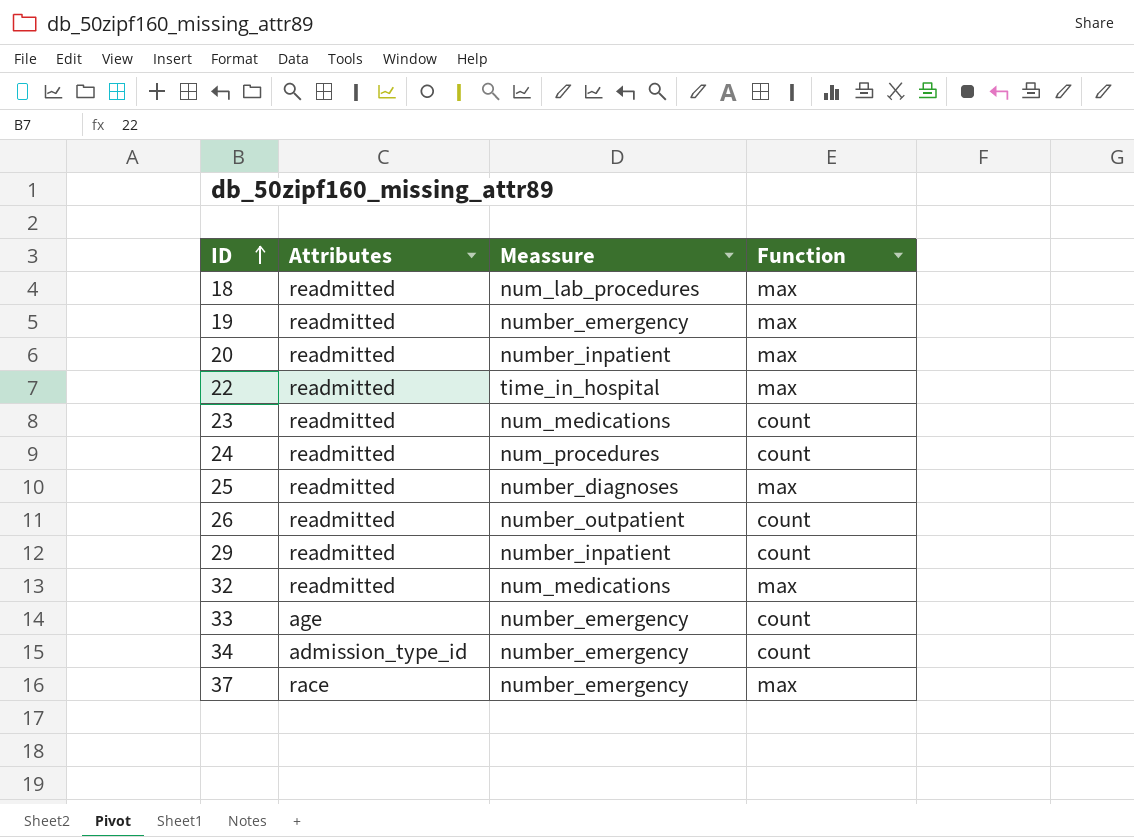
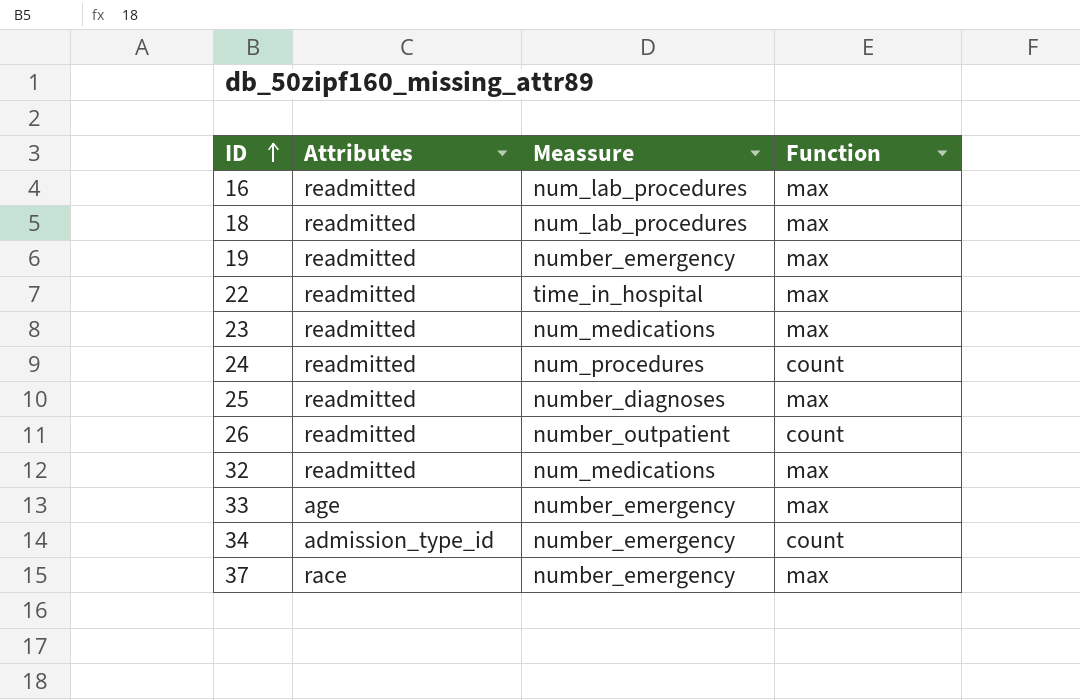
row 20: readmitted | number_inpatient | max -> none
row 29: readmitted | number_inpatient | count -> none
row 16: none -> readmitted | num_lab_procedures | max
23 | Function: count -> max
33 | Function: count -> max

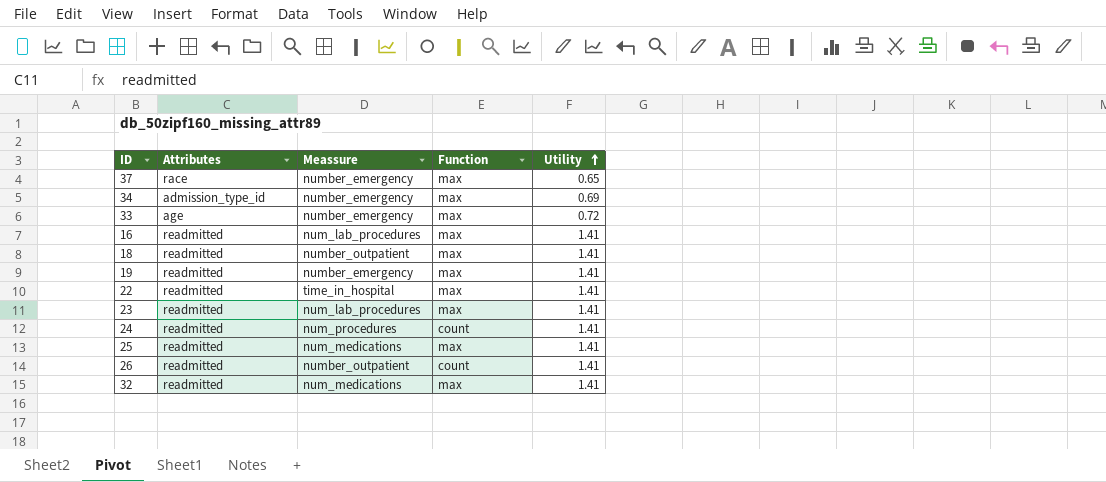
row order: ID ascending -> Utility ascending
column Utility | position: none -> 5
34 | Function: count -> max
18 | Meassure: num_lab_procedures -> number_outpatient
23 | Meassure: num_medications -> num_lab_procedures
25 | Meassure: number_diagnoses -> num_medications

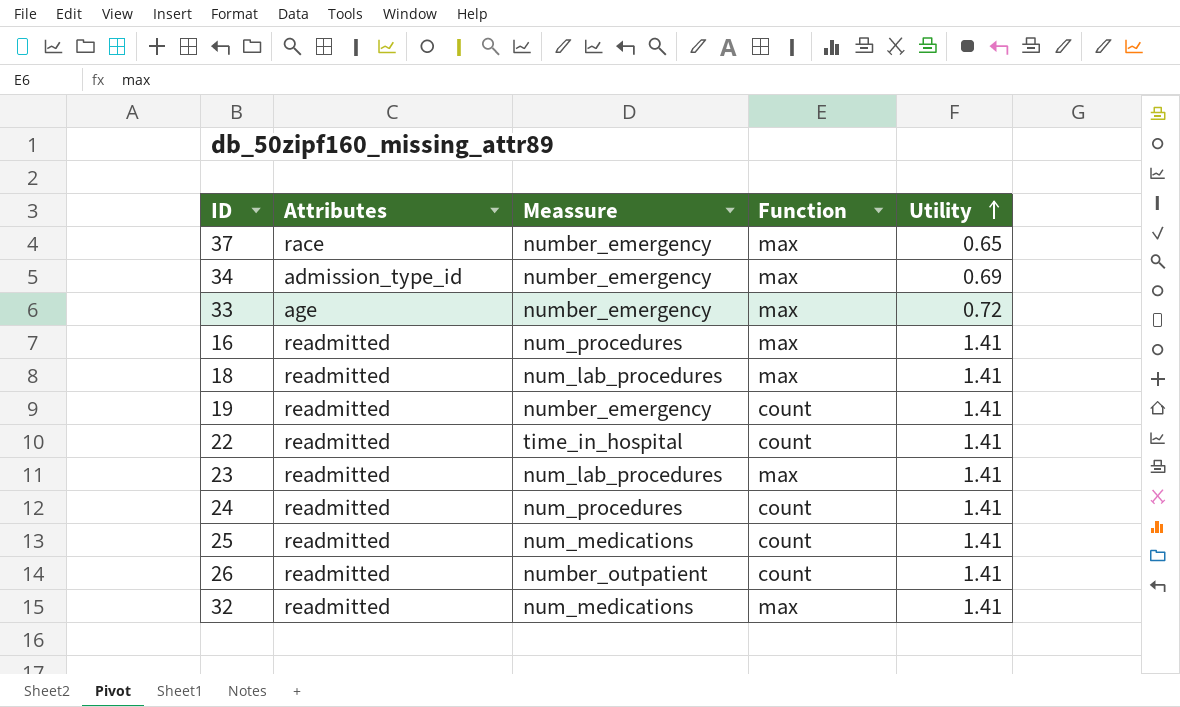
16 | Meassure: num_lab_procedures -> num_procedures
18 | Meassure: number_outpatient -> num_lab_procedures
19 | Function: max -> count
22 | Function: max -> count
25 | Function: max -> count

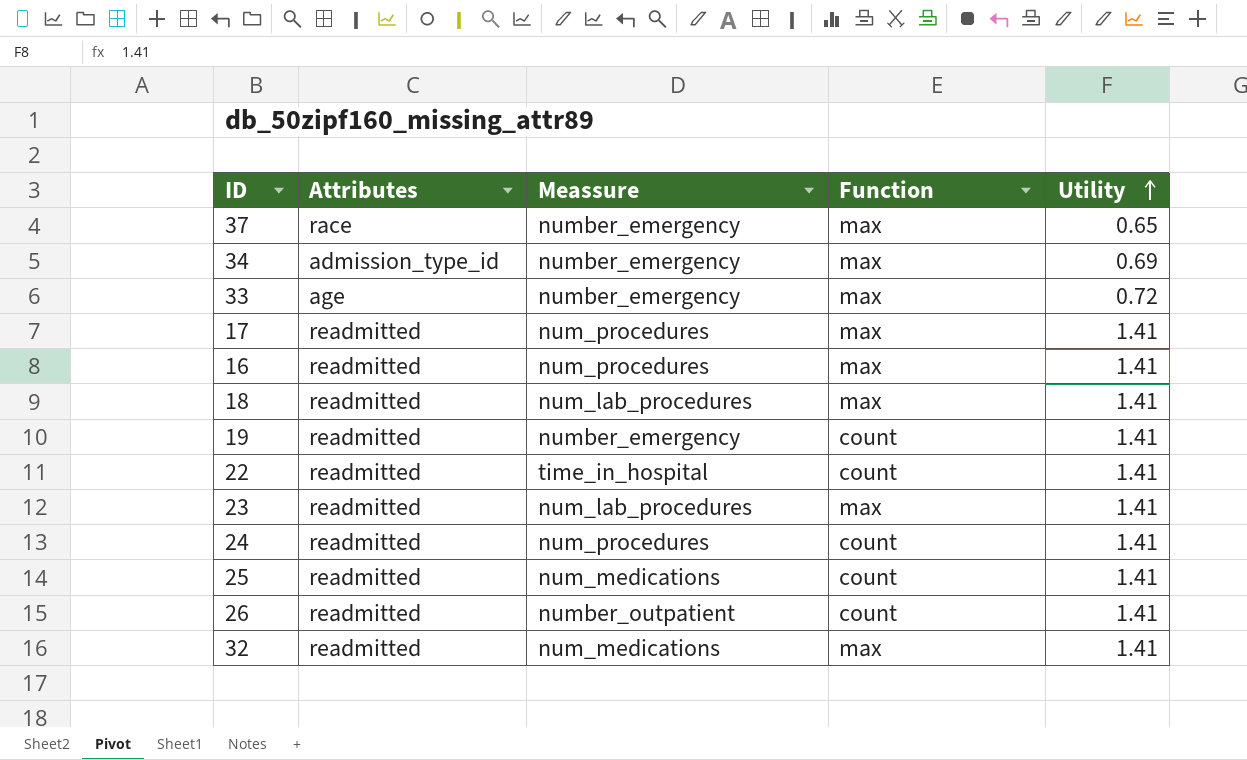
row 17: none -> readmitted | num_procedures | max | 1.41

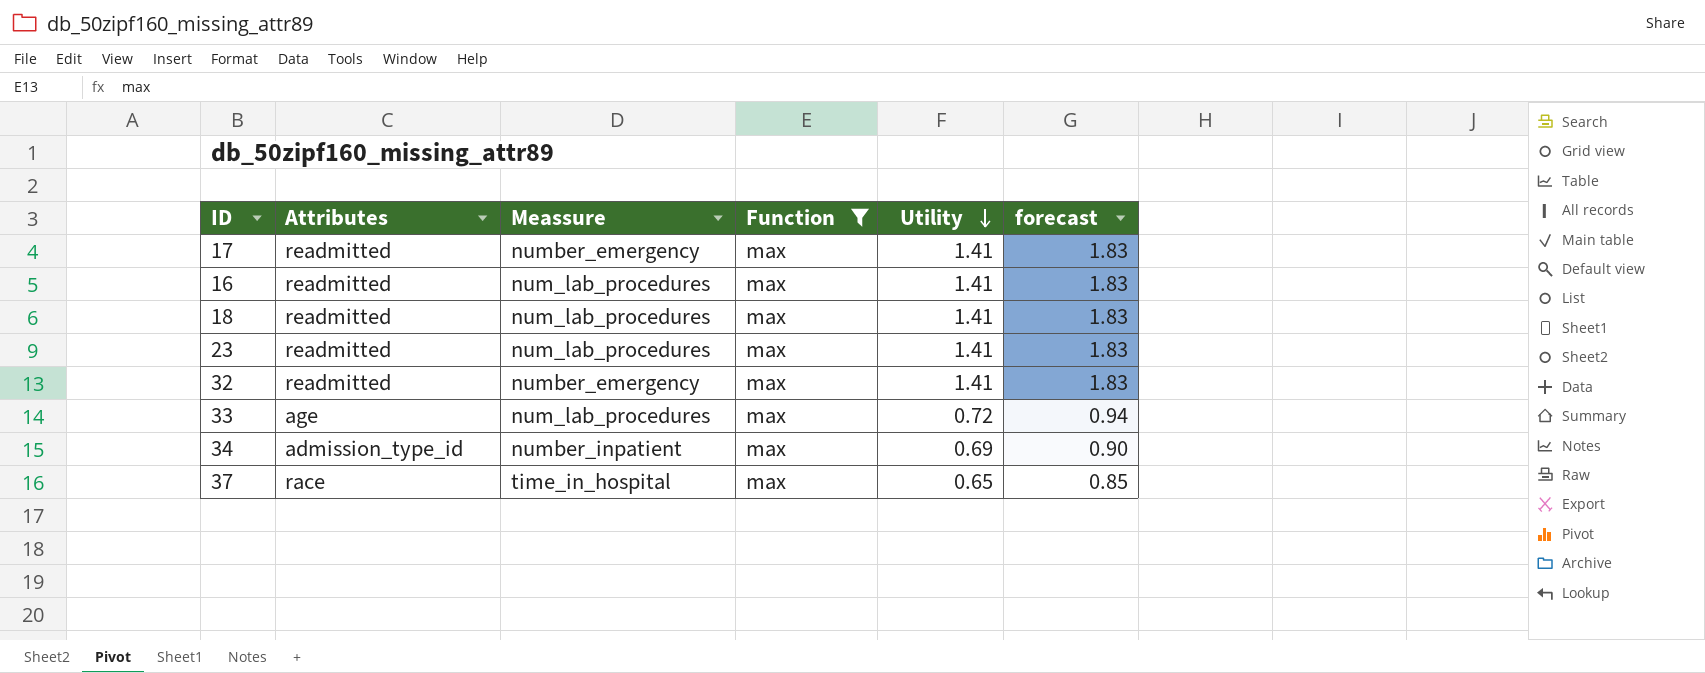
filter: none -> Function = max
row order: Utility ascending -> Utility descending
column forecast | formula: none -> [Utility] * 1.3
17 | Meassure: num_procedures -> number_emergency
16 | Meassure: num_procedures -> num_lab_procedures
32 | Meassure: num_medications -> number_emergency
33 | Meassure: number_emergency -> num_lab_procedures
34 | Meassure: number_emergency -> number_inpatient
37 | Meassure: number_emergency -> time_in_hospital

